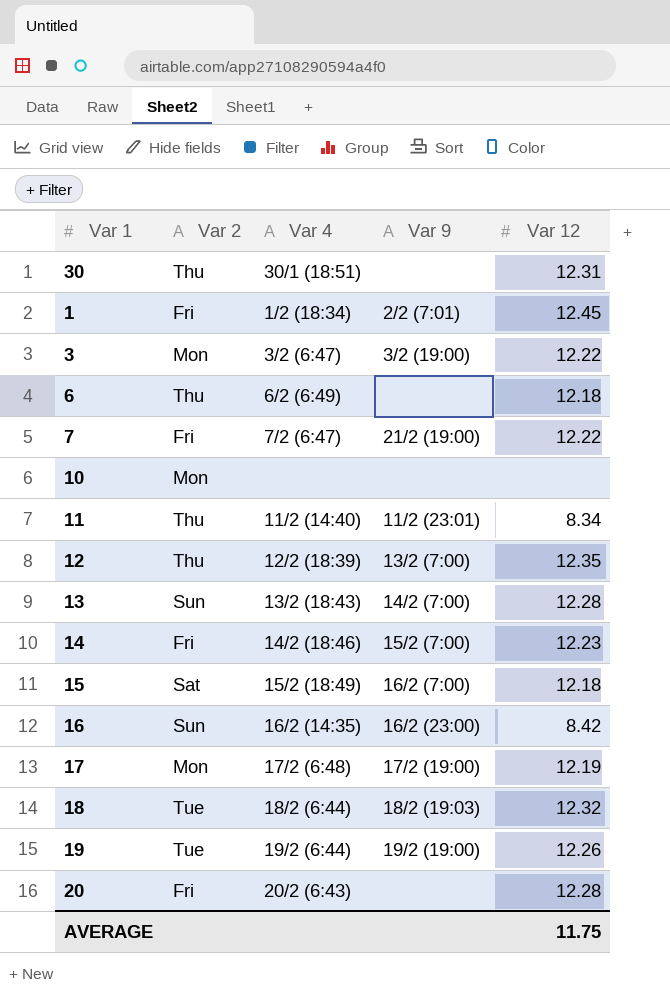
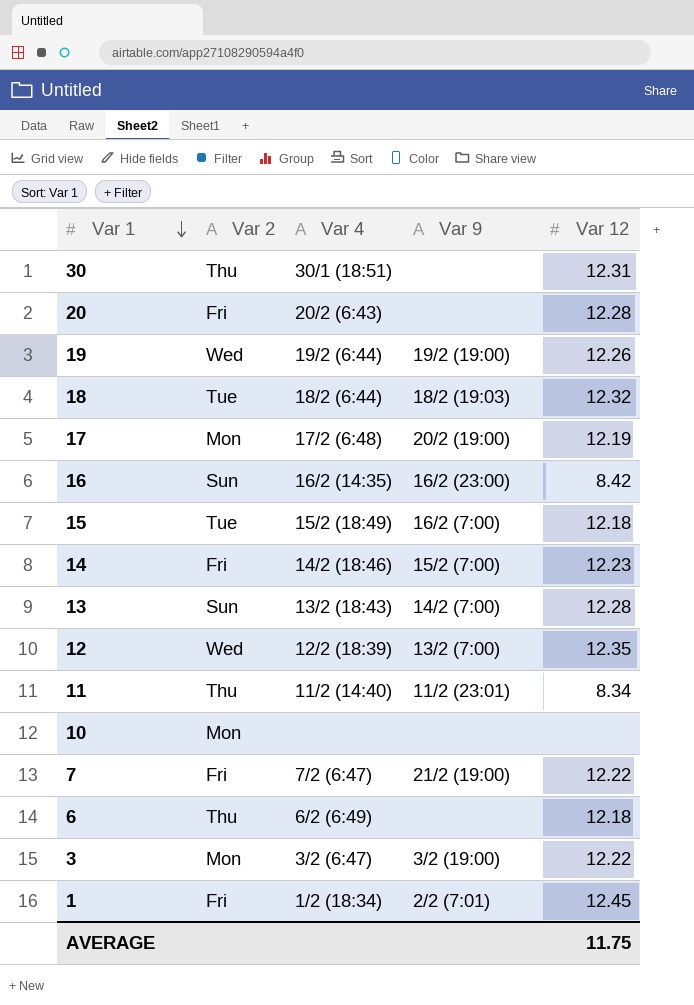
row order: none -> Var 1 descending
19 | Var 2: Tue -> Wed
17 | Var 9: 17/2 (19:00) -> 20/2 (19:00)
15 | Var 2: Sat -> Tue
12 | Var 2: Thu -> Wed

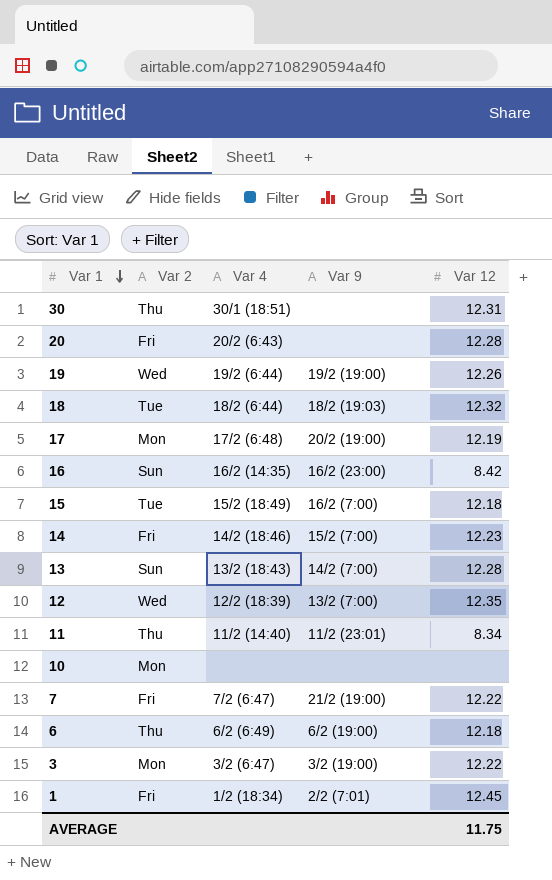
6 | Var 9: none -> 6/2 (19:00)

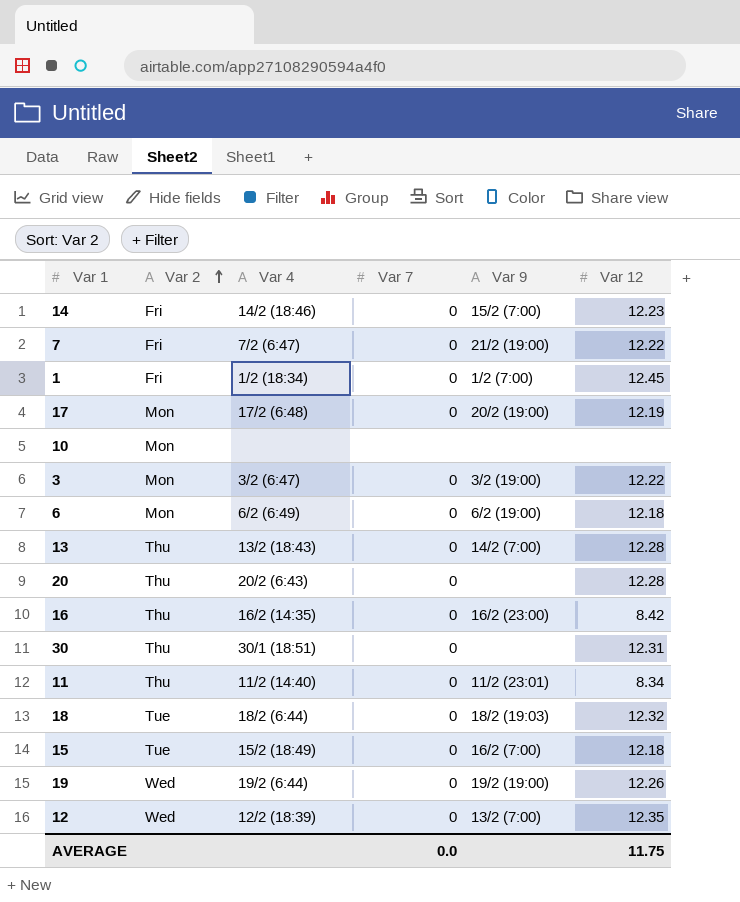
row order: Var 1 descending -> Var 2 ascending
column Var 7 | position: none -> 4
1 | Var 9: 2/2 (7:01) -> 1/2 (7:00)
6 | Var 2: Thu -> Mon
13 | Var 2: Sun -> Thu
20 | Var 2: Fri -> Thu
16 | Var 2: Sun -> Thu

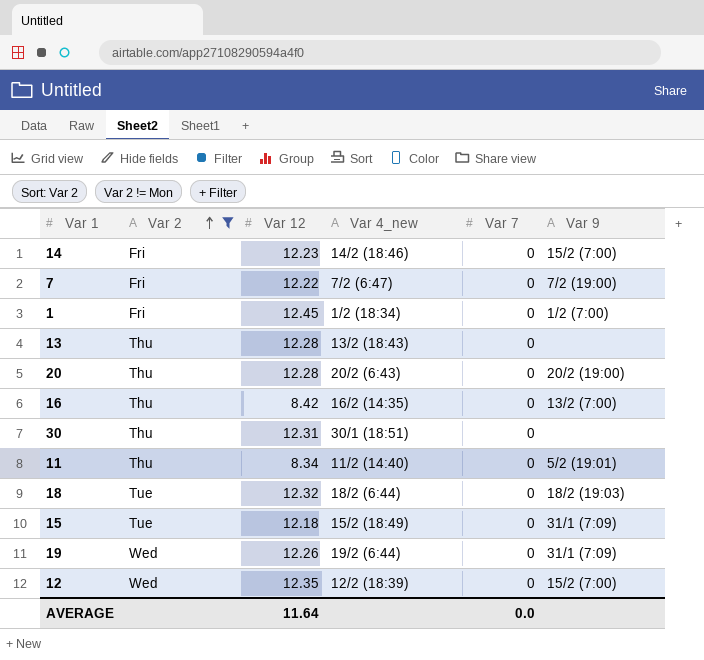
filter: none -> Var 2 != Mon
column Var 12 | position: 6 -> 3
column name: Var 4 -> Var 4_new
7 | Var 9: 21/2 (19:00) -> 7/2 (19:00)
13 | Var 9: 14/2 (7:00) -> none
20 | Var 9: none -> 20/2 (19:00)
16 | Var 9: 16/2 (23:00) -> 13/2 (7:00)
11 | Var 9: 11/2 (23:01) -> 5/2 (19:01)
15 | Var 9: 16/2 (7:00) -> 31/1 (7:09)
19 | Var 9: 19/2 (19:00) -> 31/1 (7:09)
12 | Var 9: 13/2 (7:00) -> 15/2 (7:00)
AVERAGE | Var 12: 11.75 -> 11.64

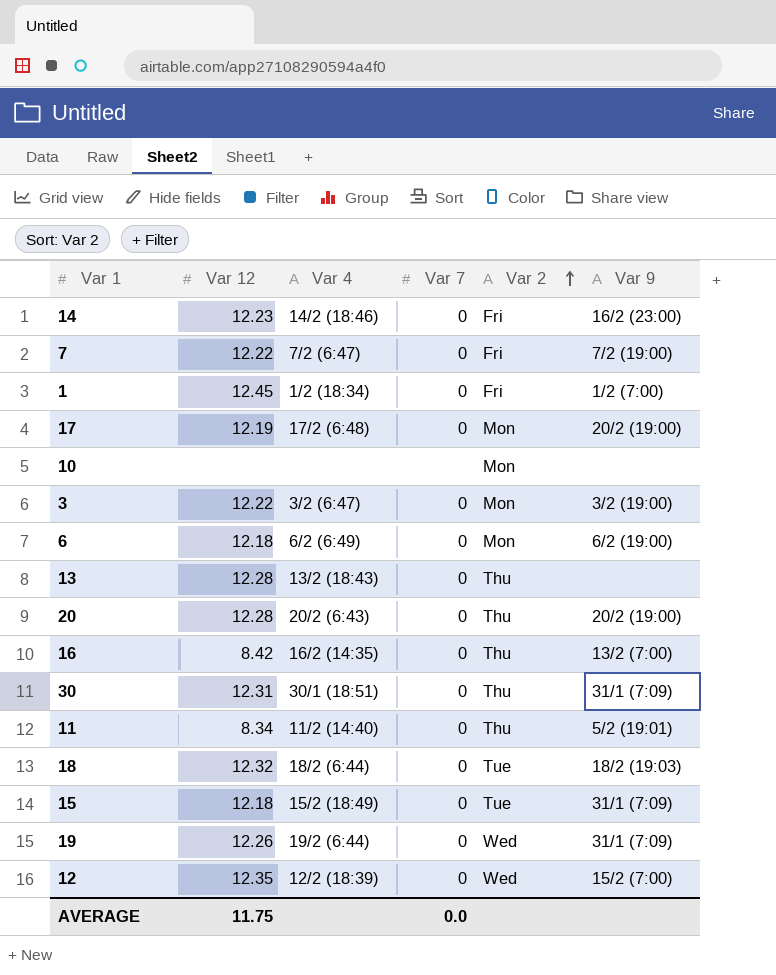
filter: Var 2 != Mon -> none
column name: Var 4_new -> Var 4
column Var 2 | position: 2 -> 5
14 | Var 9: 15/2 (7:00) -> 16/2 (23:00)
30 | Var 9: none -> 31/1 (7:09)
AVERAGE | Var 12: 11.64 -> 11.75

